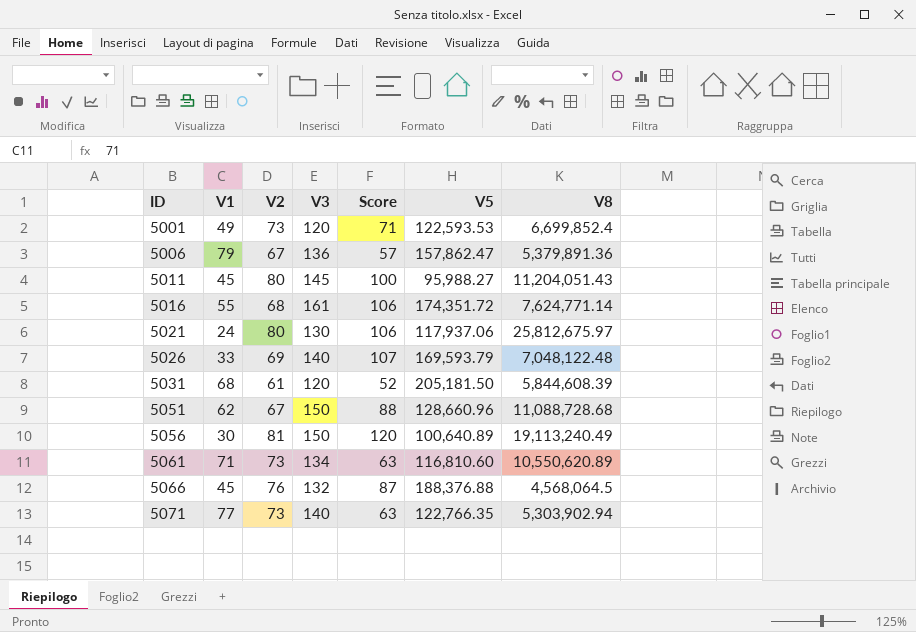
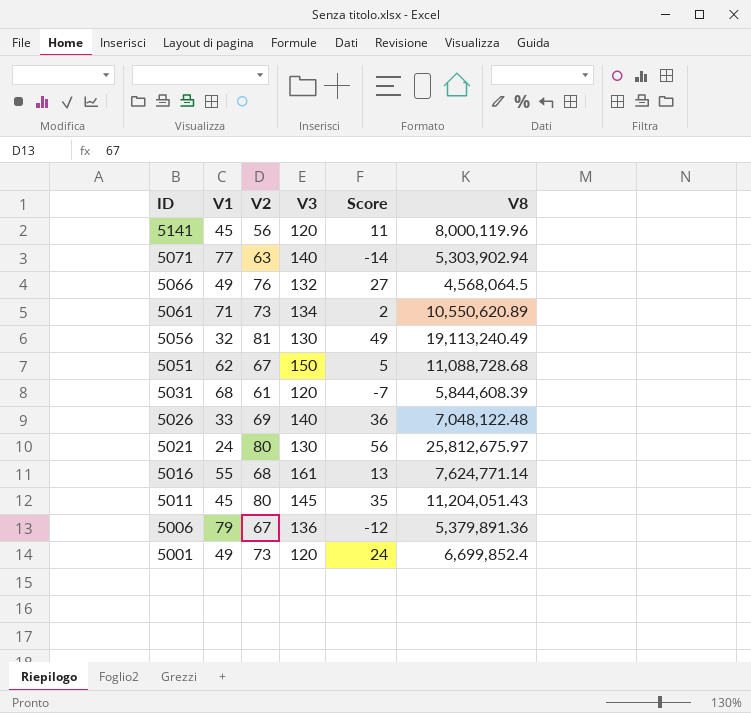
row order: ID ascending -> ID descending
column V5 | position: 6 -> none
column Score | formula: [V3] - [V1] -> [V2] - [V1]
row 5141: none -> 45 | 56 | 120 | 11 | 8,000,119.96
5071 | V2: 73 -> 63
5066 | V1: 45 -> 49
5056 | V1: 30 -> 32
5056 | V3: 150 -> 130

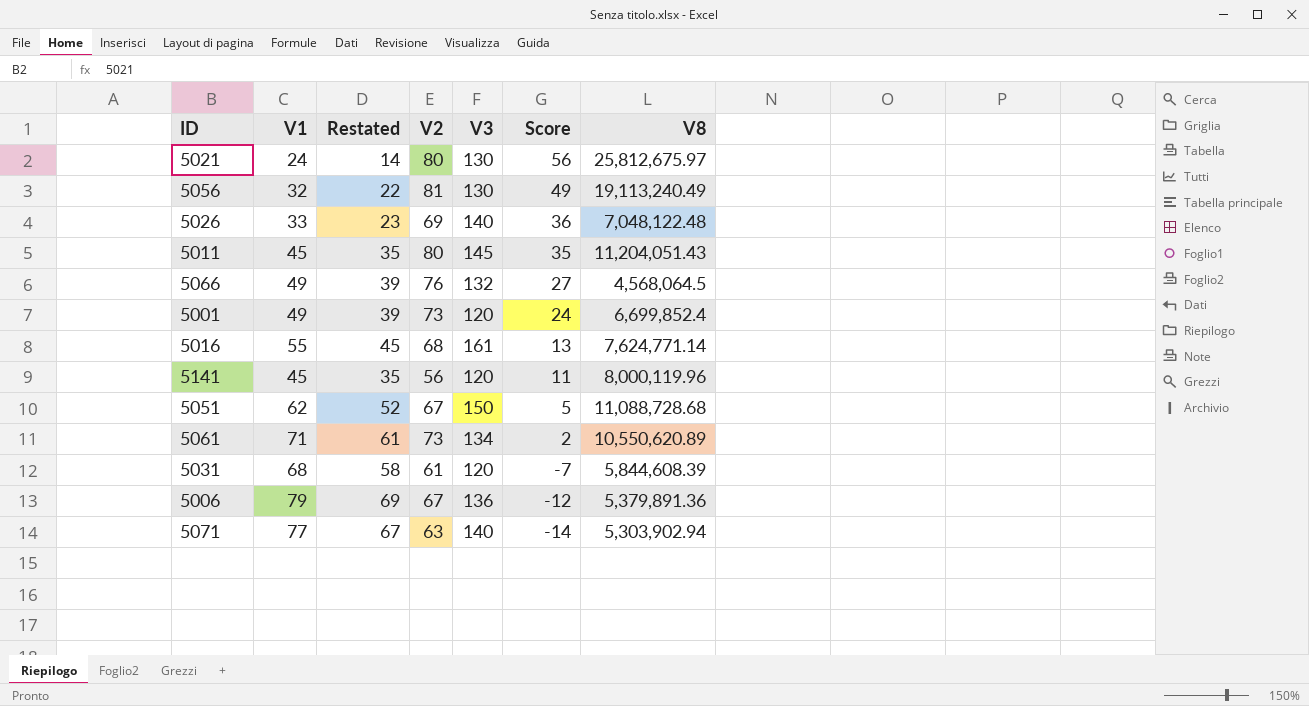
row order: ID descending -> Score descending
column Restated | formula: none -> [V1] - 10

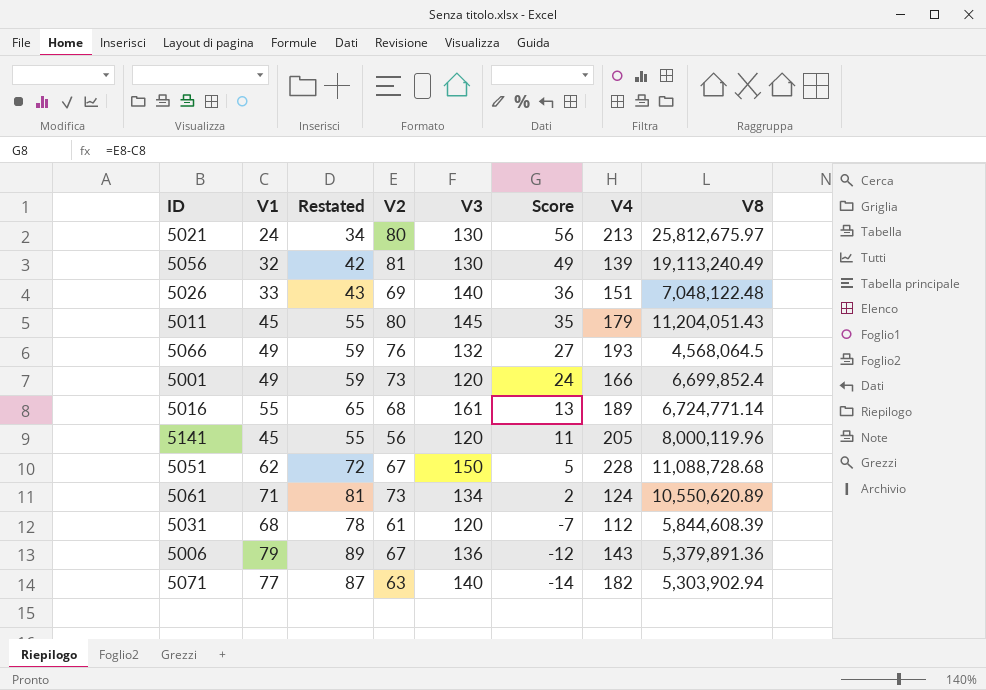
column Restated | formula: [V1] - 10 -> [V1] + 10
column V4 | position: none -> 7
5016 | V8: 7,624,771.14 -> 6,724,771.14

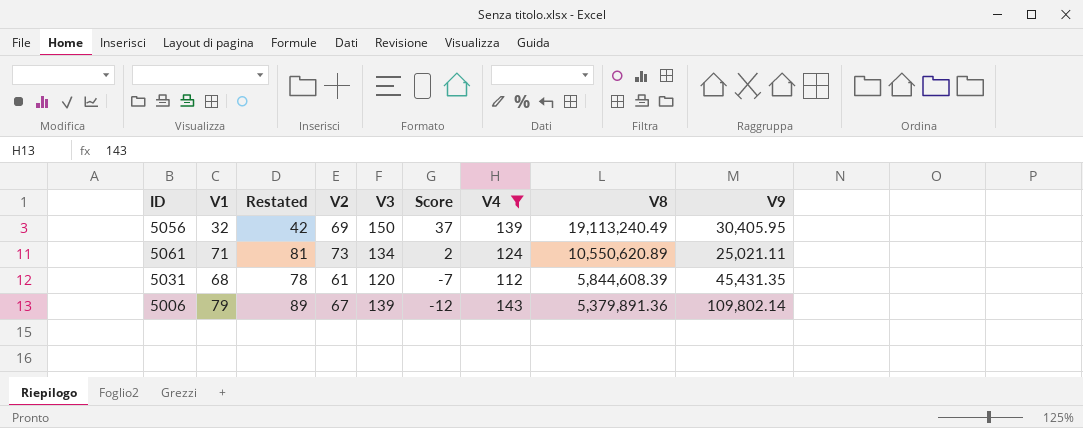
filter: none -> V4 <= 143
column V9 | position: none -> 9
5056 | V2: 81 -> 69
5056 | V3: 130 -> 150
5056 | Score: 49 -> 37
5006 | V3: 136 -> 139

